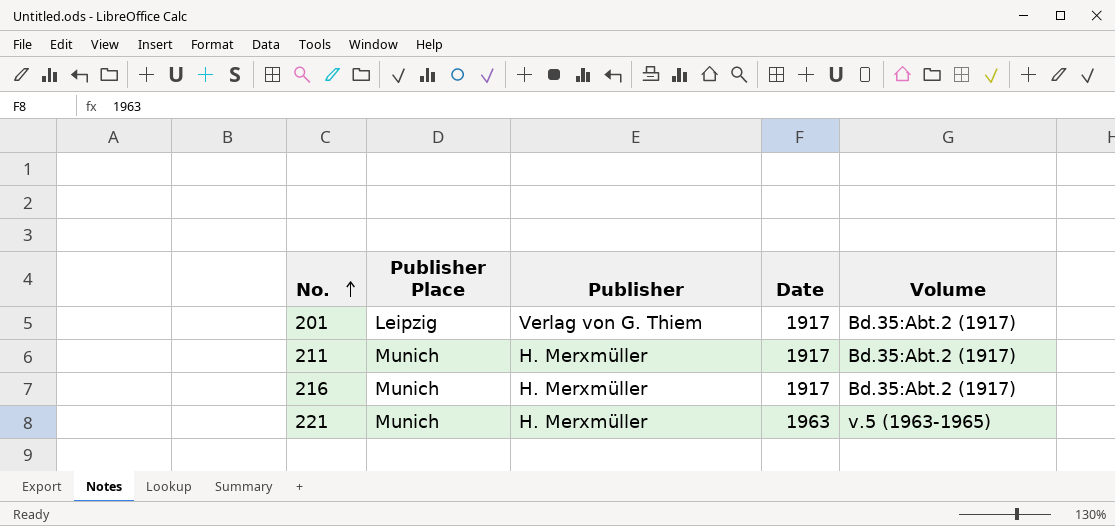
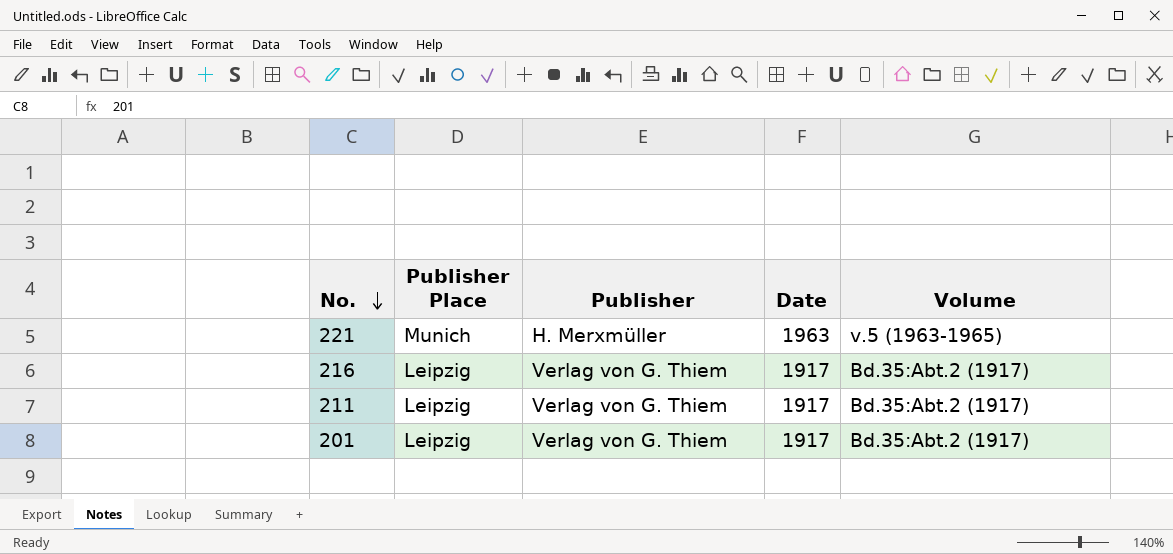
row order: No. ascending -> No. descending
216 | Publisher Place: Munich -> Leipzig
216 | Publisher: H. Merxmüller -> Verlag von G. Thiem
211 | Publisher Place: Munich -> Leipzig
211 | Publisher: H. Merxmüller -> Verlag von G. Thiem

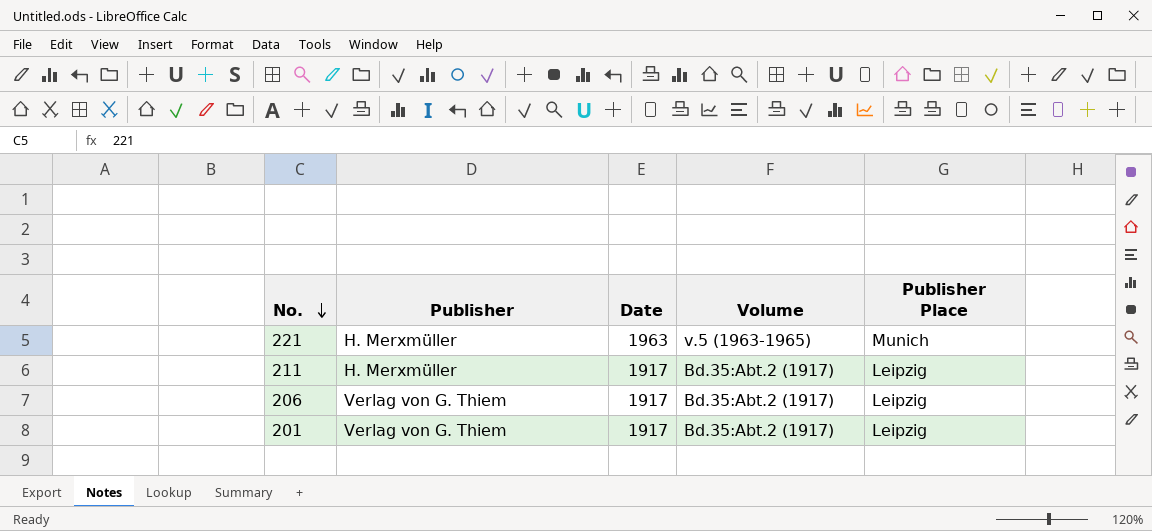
column Publisher Place | position: 2 -> 5
row 216: Leipzig | Verlag von G. Thiem | 1917 | Bd.35:Abt.2 (1917) -> none
211 | Publisher: Verlag von G. Thiem -> H. Merxmüller
row 206: none -> Verlag von G. Thiem | 1917 | Bd.35:Abt.2 (1917) | Leipzig

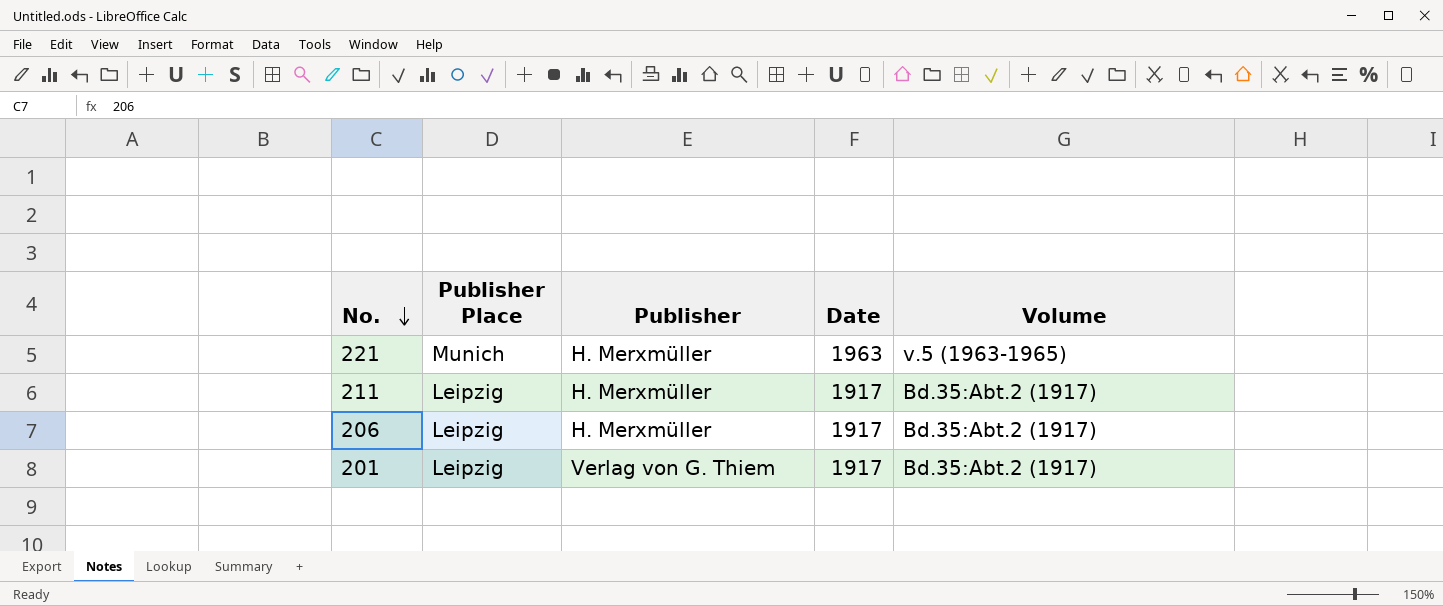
column Publisher Place | position: 5 -> 2
206 | Publisher: Verlag von G. Thiem -> H. Merxmüller

